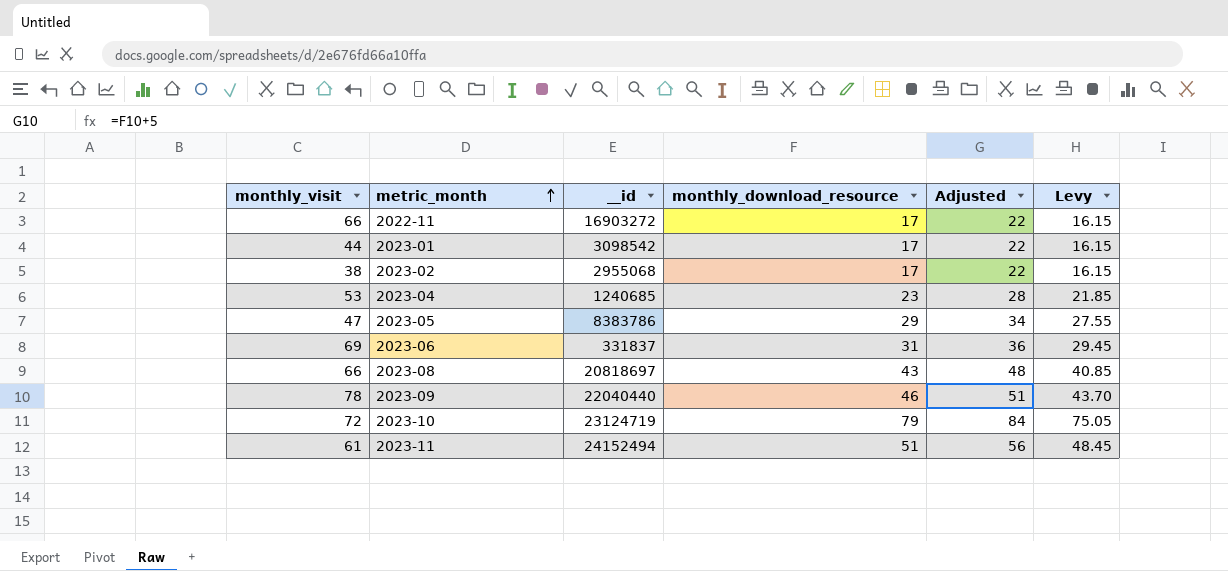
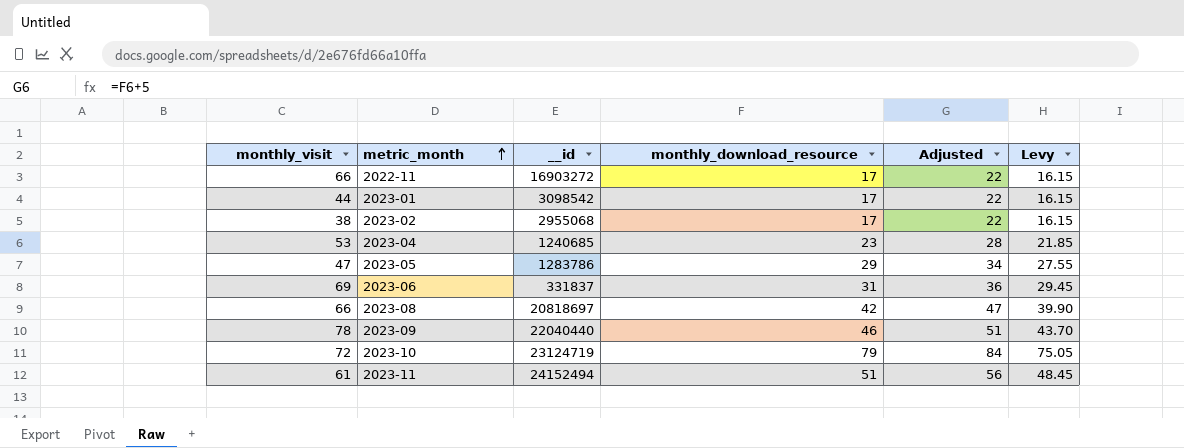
2023-05 | __id: 8383786 -> 1283786
2023-08 | monthly_download_resource: 43 -> 42
2023-08 | Adjusted: 48 -> 47
2023-08 | Levy: 40.85 -> 39.90

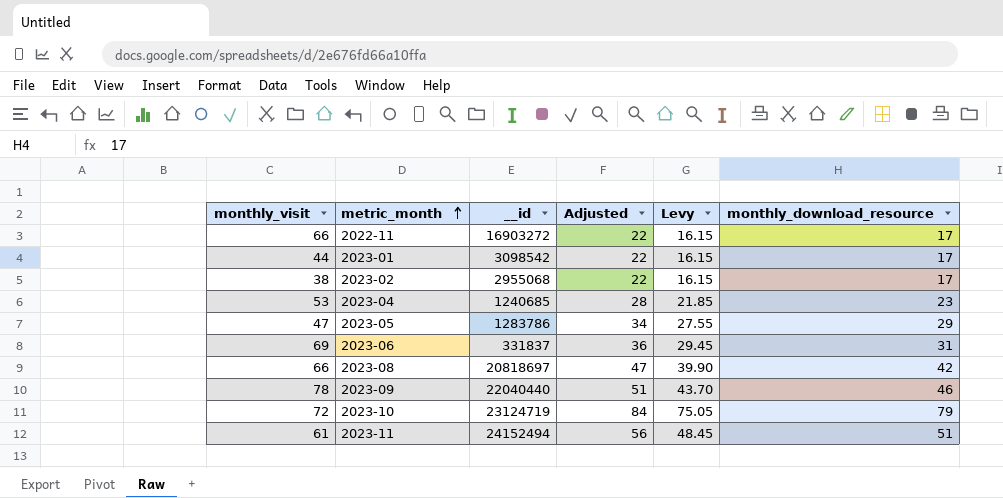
column monthly_download_resource | position: 4 -> 6

